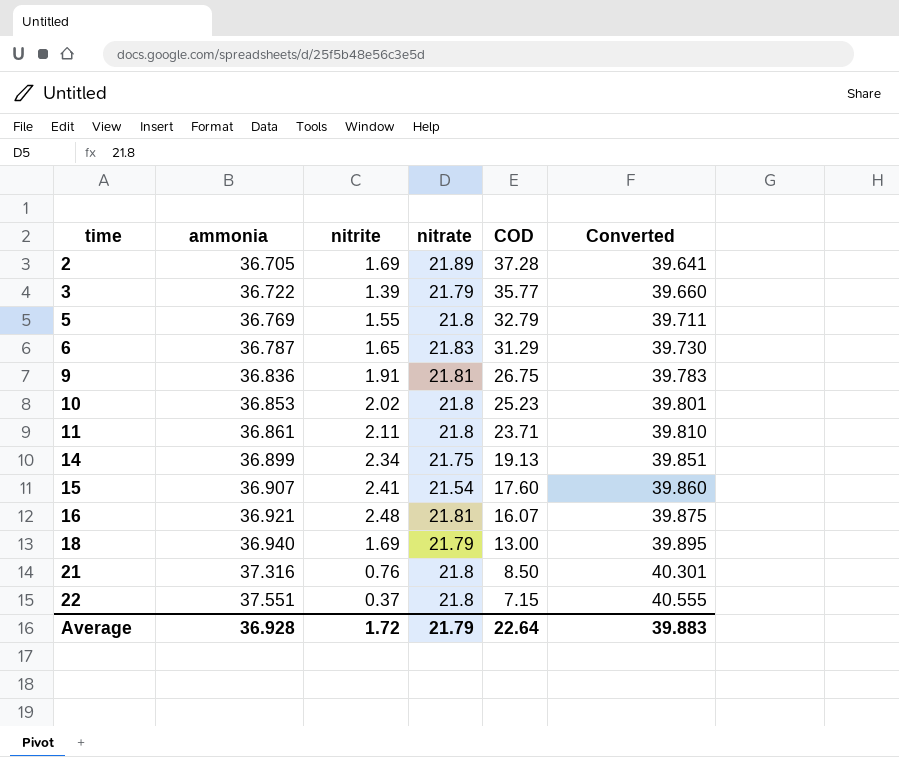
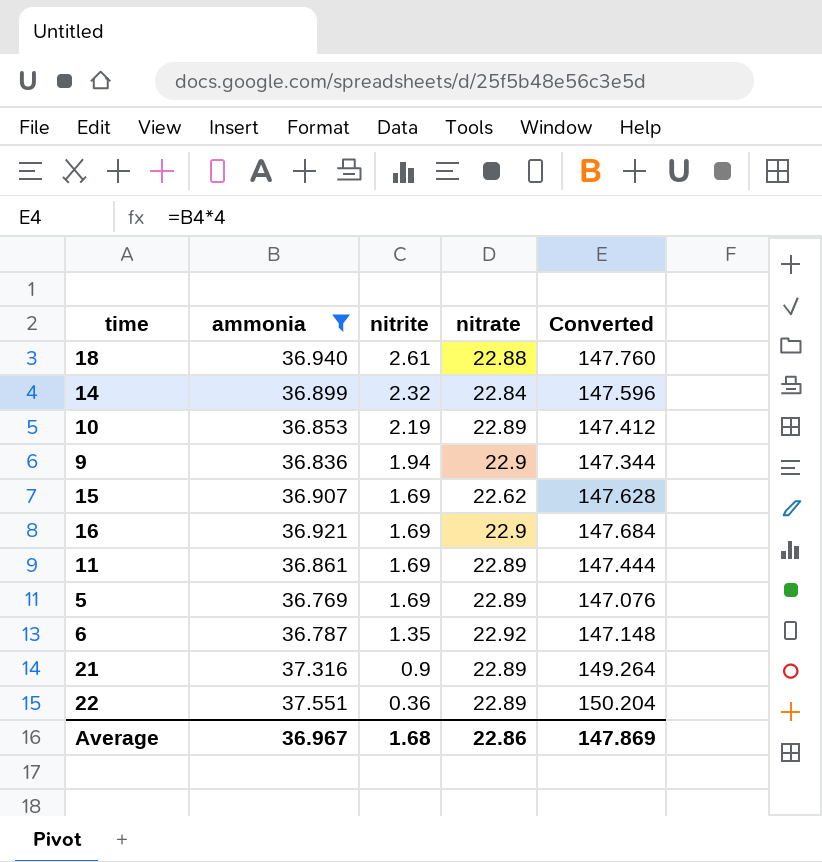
filter: none -> ammonia >= 36.769
row order: time ascending -> nitrite descending
column COD | position: 5 -> none
column Converted | formula: [ammonia] * 1.08 -> [ammonia] * 4
18 | nitrite: 1.69 -> 2.61
18 | nitrate: 21.79 -> 22.88
14 | nitrite: 2.34 -> 2.32
14 | nitrate: 21.75 -> 22.84
10 | nitrite: 2.02 -> 2.19
10 | nitrate: 21.8 -> 22.89
9 | nitrite: 1.91 -> 1.94
9 | nitrate: 21.81 -> 22.9
15 | nitrite: 2.41 -> 1.69
15 | nitrate: 21.54 -> 22.62
16 | nitrite: 2.48 -> 1.69
16 | nitrate: 21.81 -> 22.9
11 | nitrite: 2.11 -> 1.69
11 | nitrate: 21.8 -> 22.89
5 | nitrite: 1.55 -> 1.69
5 | nitrate: 21.8 -> 22.89
6 | nitrite: 1.65 -> 1.35
6 | nitrate: 21.83 -> 22.92
21 | nitrite: 0.76 -> 0.9
21 | nitrate: 21.8 -> 22.89
22 | nitrite: 0.37 -> 0.36
22 | nitrate: 21.8 -> 22.89
Average | ammonia: 36.928 -> 36.967
Average | nitrite: 1.72 -> 1.68
Average | nitrate: 21.79 -> 22.86
Average | Converted: 39.883 -> 147.869

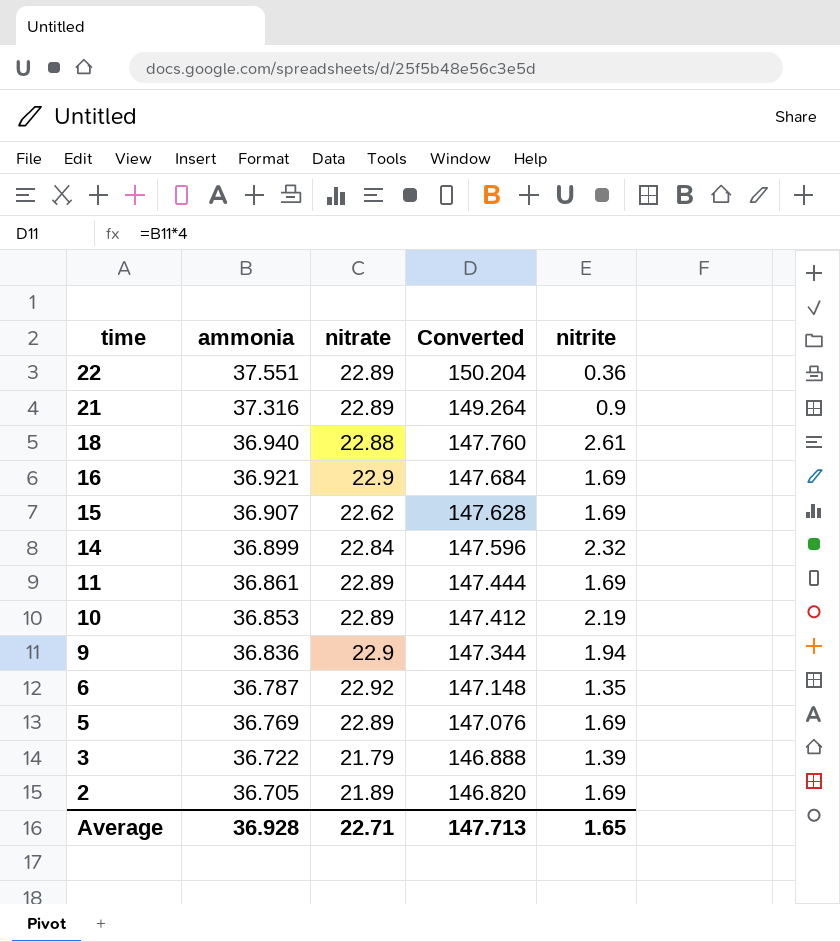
filter: ammonia >= 36.769 -> none
row order: nitrite descending -> time descending
column nitrite | position: 3 -> 5
Average | ammonia: 36.967 -> 36.928
Average | nitrate: 22.86 -> 22.71
Average | Converted: 147.869 -> 147.713
Average | nitrite: 1.68 -> 1.65

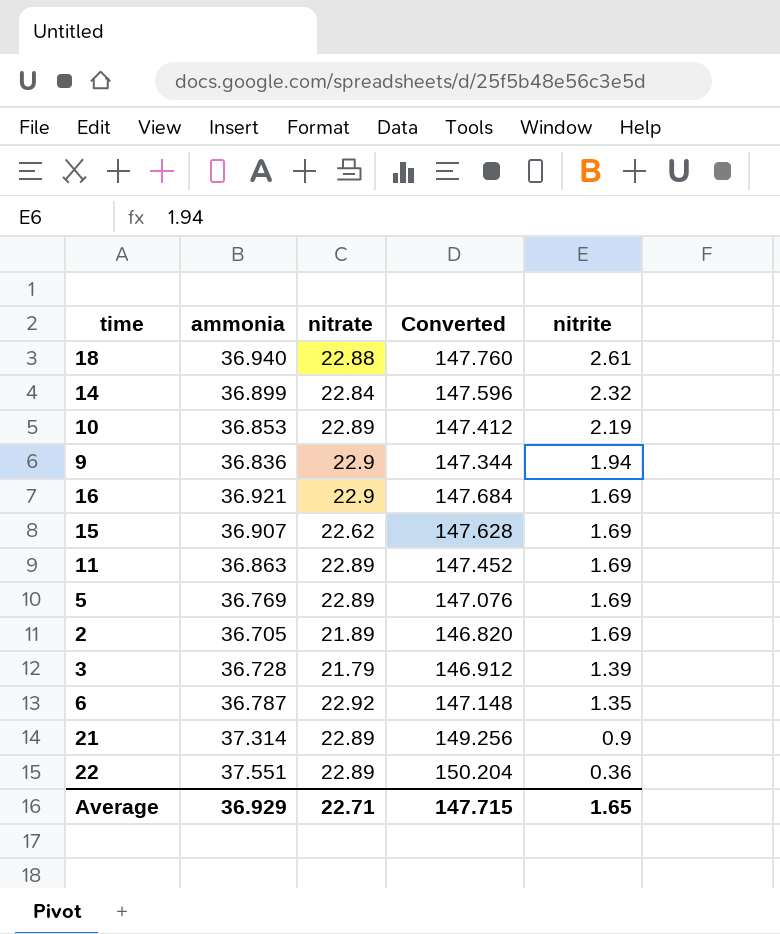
row order: time descending -> nitrite descending
11 | ammonia: 36.861 -> 36.863
11 | Converted: 147.444 -> 147.452
3 | ammonia: 36.722 -> 36.728
3 | Converted: 146.888 -> 146.912
21 | ammonia: 37.316 -> 37.314
21 | Converted: 149.264 -> 149.256
Average | ammonia: 36.928 -> 36.929
Average | Converted: 147.713 -> 147.715

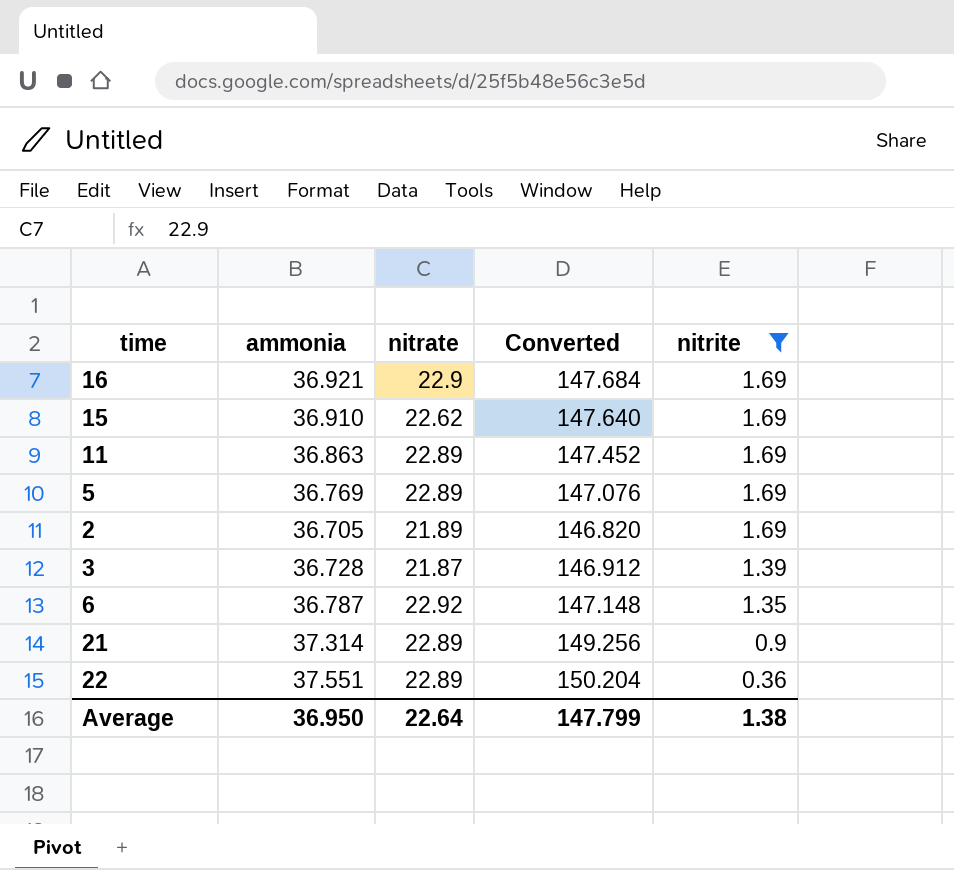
filter: none -> nitrite <= 1.69
15 | ammonia: 36.907 -> 36.910
15 | Converted: 147.628 -> 147.640
3 | nitrate: 21.79 -> 21.87
Average | ammonia: 36.929 -> 36.950
Average | nitrate: 22.71 -> 22.64
Average | Converted: 147.715 -> 147.799
Average | nitrite: 1.65 -> 1.38

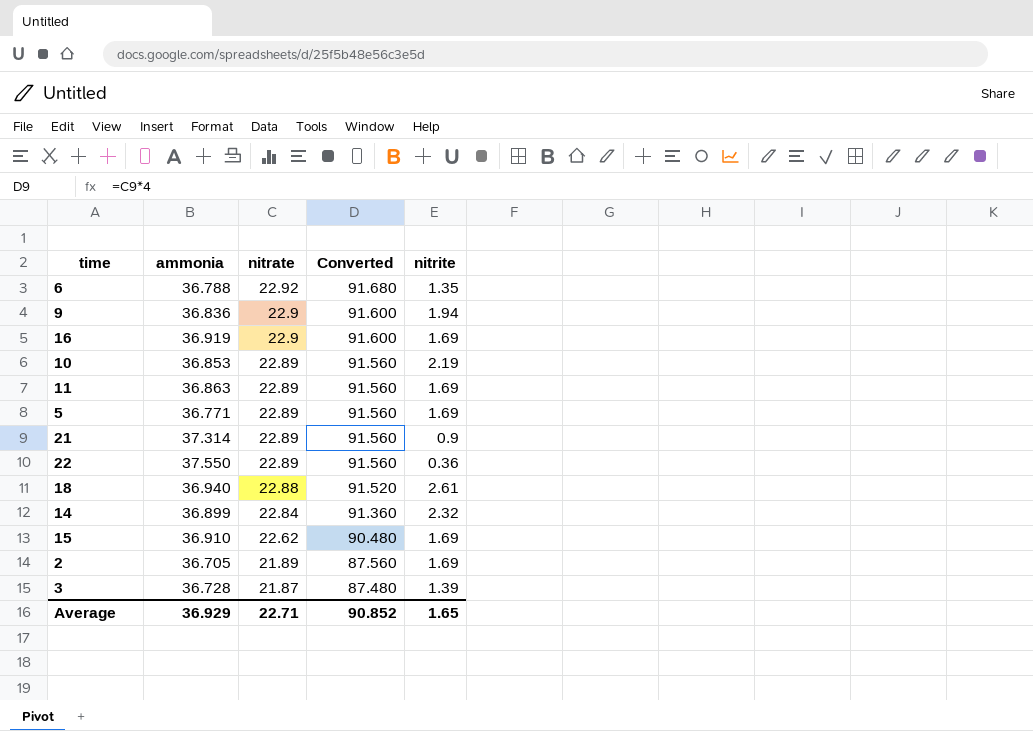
filter: nitrite <= 1.69 -> none
row order: nitrite descending -> nitrate descending
column Converted | formula: [ammonia] * 4 -> [nitrate] * 4
6 | ammonia: 36.787 -> 36.788
16 | ammonia: 36.921 -> 36.919
5 | ammonia: 36.769 -> 36.771
22 | ammonia: 37.551 -> 37.550
Average | ammonia: 36.950 -> 36.929
Average | nitrate: 22.64 -> 22.71
Average | Converted: 147.799 -> 90.852
Average | nitrite: 1.38 -> 1.65

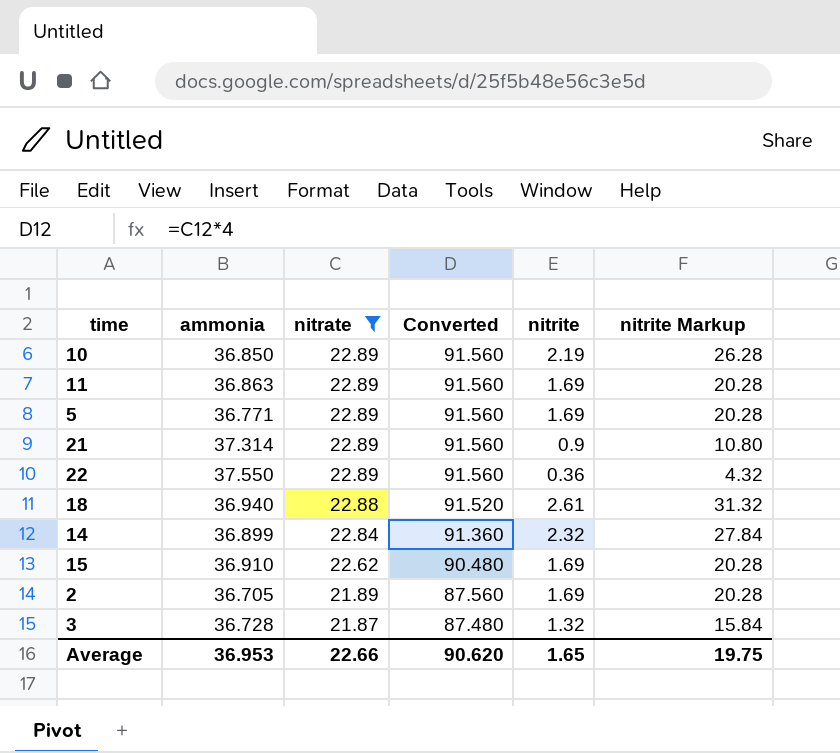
filter: none -> nitrate <= 22.89
column nitrite Markup | formula: none -> [nitrite] * 12
10 | ammonia: 36.853 -> 36.850
3 | nitrite: 1.39 -> 1.32
Average | ammonia: 36.929 -> 36.953
Average | nitrate: 22.71 -> 22.66
Average | Converted: 90.852 -> 90.620

